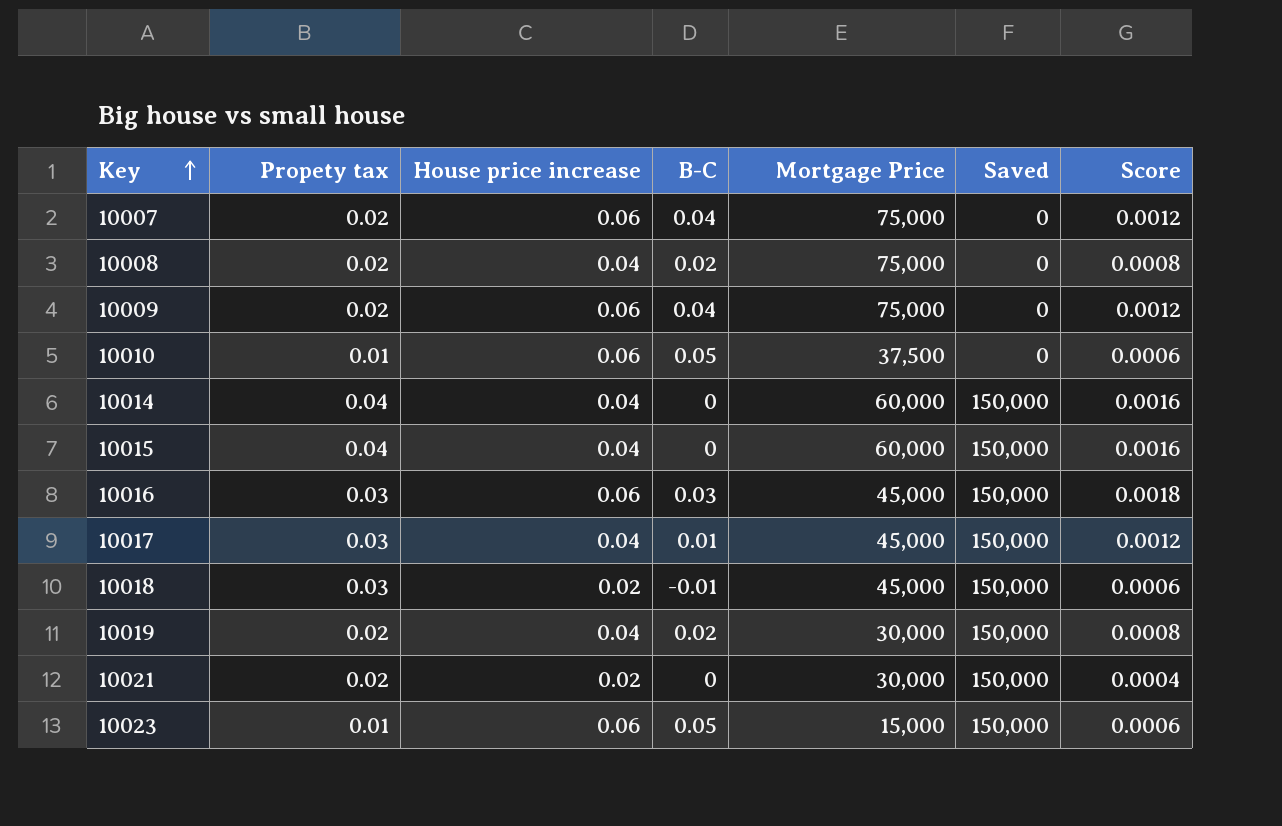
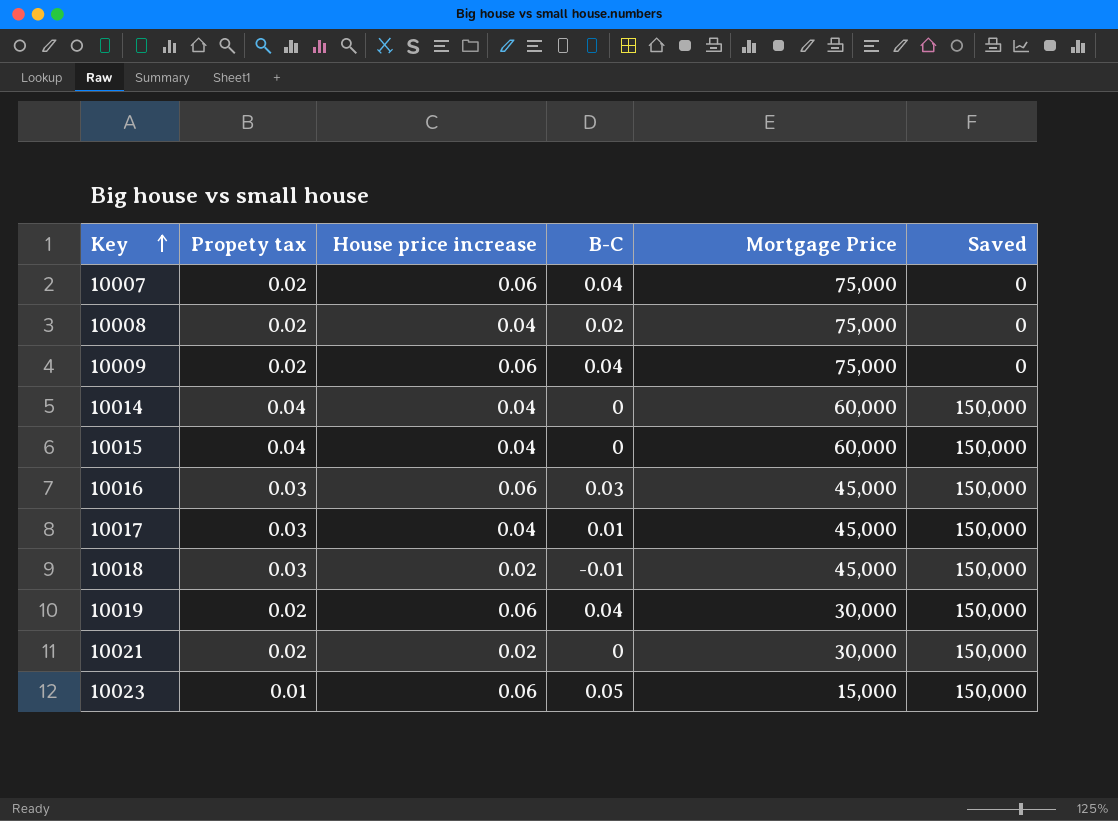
column Score | formula: [Propety tax] * [House price increase] -> none
row 10010: 0.01 | 0.06 | 0.05 | 37,500 | 0 | 0.0006 -> none
10019 | House price increase: 0.04 -> 0.06
10019 | B-C: 0.02 -> 0.04

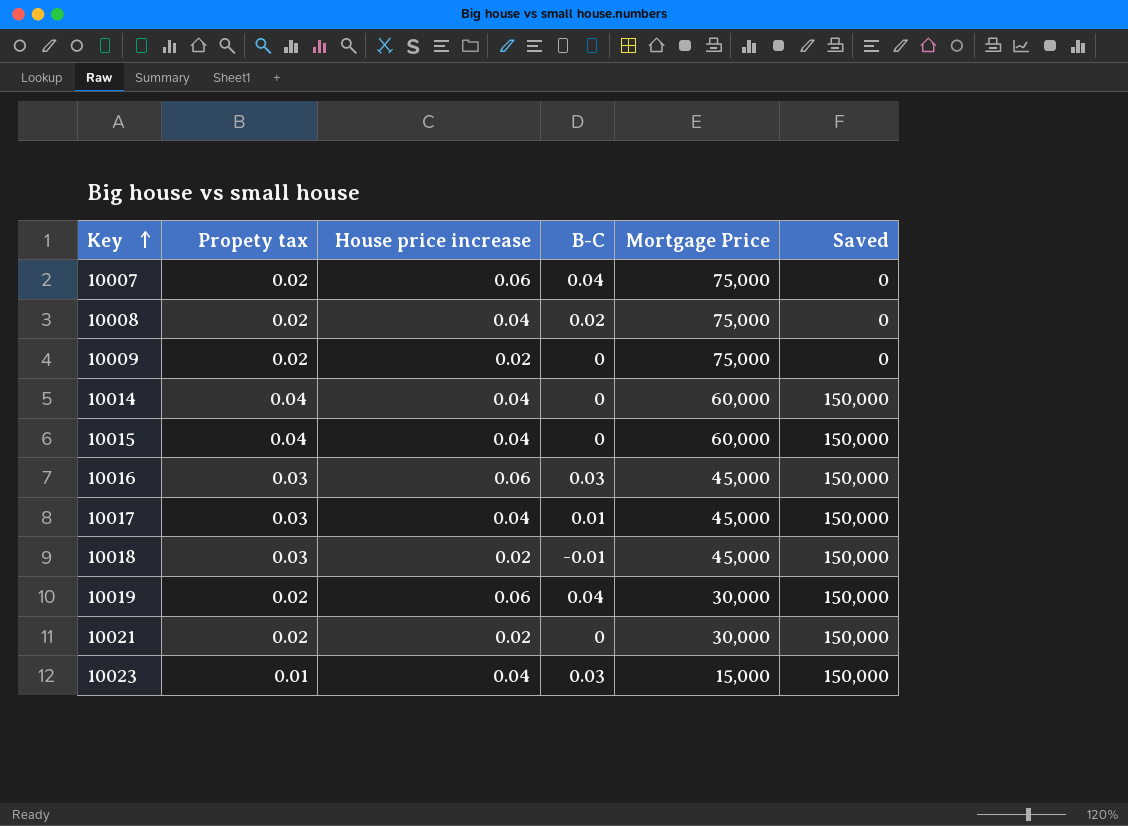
10009 | House price increase: 0.06 -> 0.02
10009 | B-C: 0.04 -> 0
10023 | House price increase: 0.06 -> 0.04
10023 | B-C: 0.05 -> 0.03

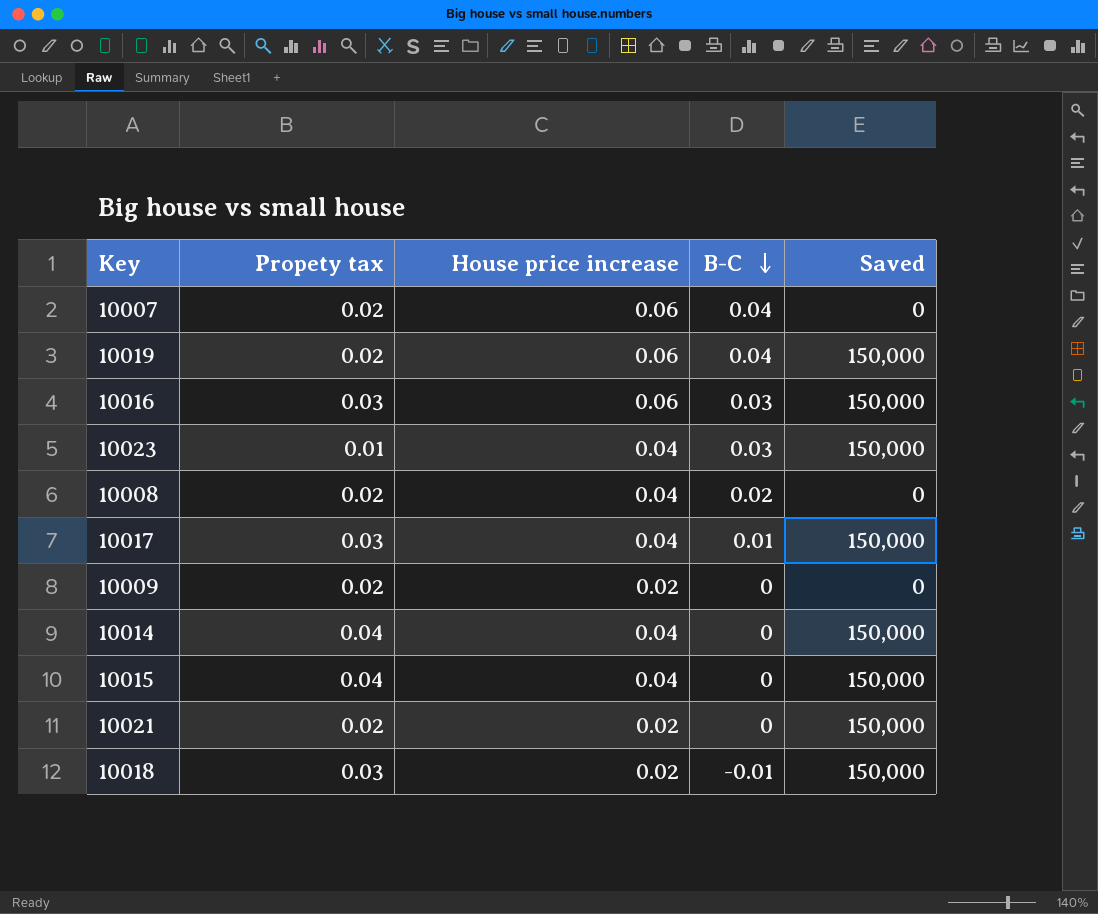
row order: Key ascending -> B-C descending
column Mortgage Price | position: 5 -> none

